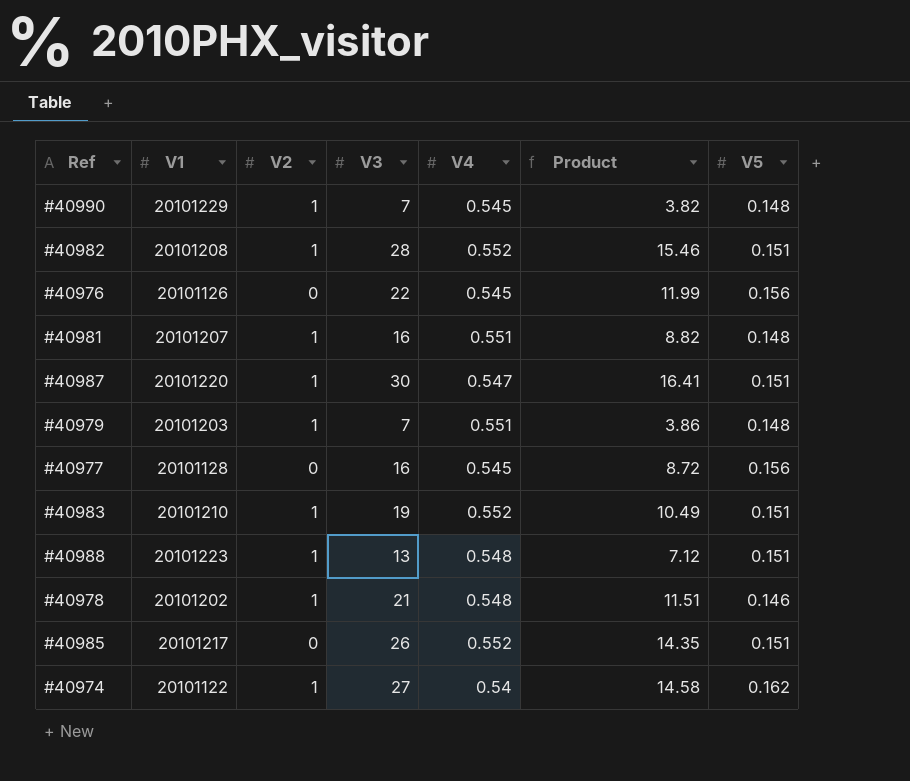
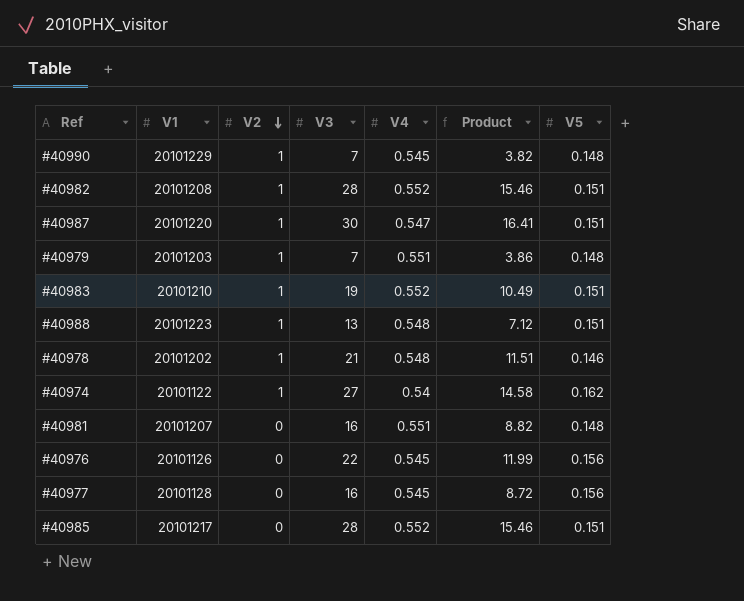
row order: none -> V2 descending
#40981 | V2: 1 -> 0
#40985 | V3: 26 -> 28
#40985 | Product: 14.35 -> 15.46

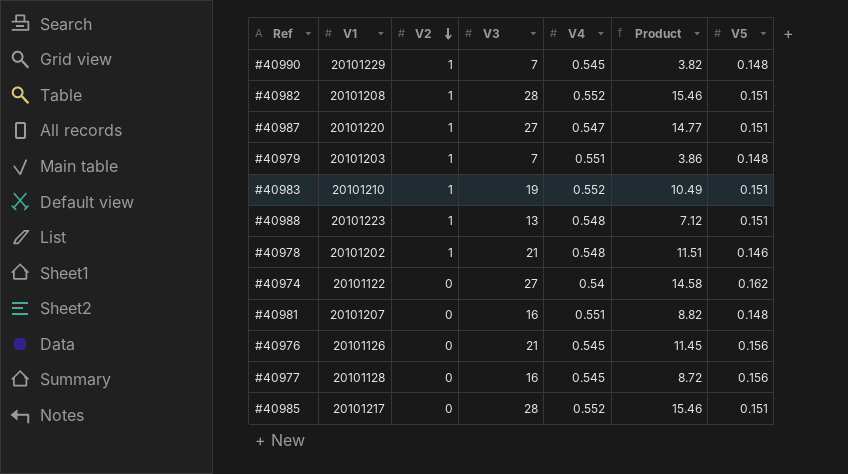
#40987 | V3: 30 -> 27
#40987 | Product: 16.41 -> 14.77
#40974 | V2: 1 -> 0
#40976 | V3: 22 -> 21
#40976 | Product: 11.99 -> 11.45

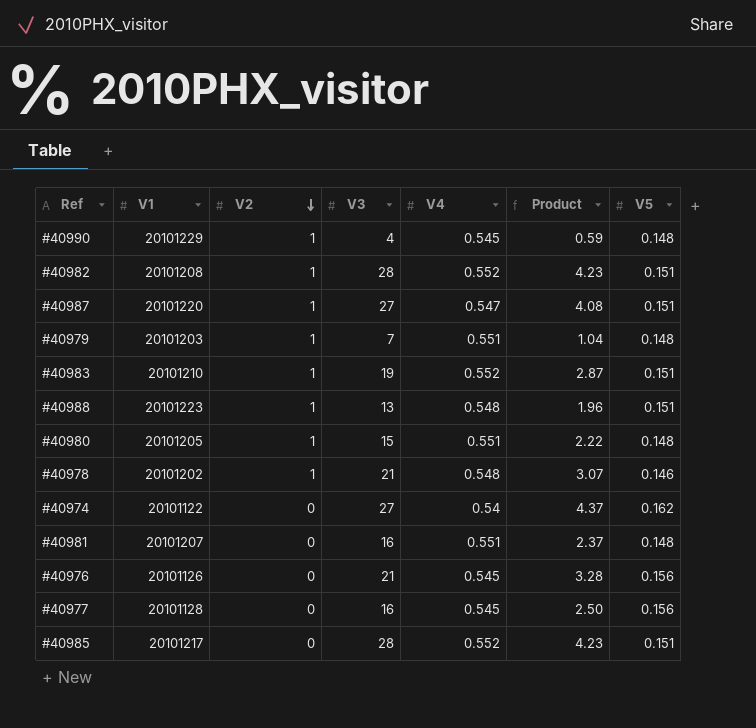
column Product | formula: [V3] * [V4] -> [V3] * [V5]
#40990 | V3: 7 -> 4
row #40980: none -> 20101205 | 1 | 15 | 0.551 | 2.22 | 0.148

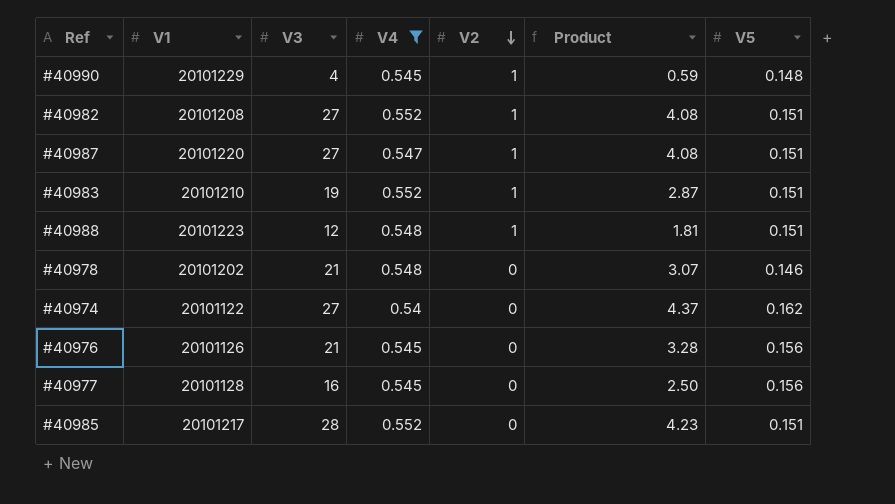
filter: none -> V4 != 0.551
column V2 | position: 3 -> 5
#40982 | V3: 28 -> 27
#40982 | Product: 4.23 -> 4.08
#40988 | V3: 13 -> 12
#40988 | Product: 1.96 -> 1.81
#40978 | V2: 1 -> 0

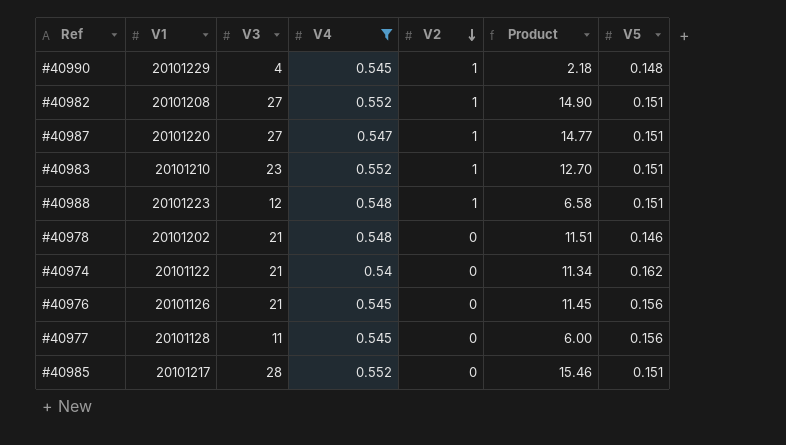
column Product | formula: [V3] * [V5] -> [V3] * [V4]
#40983 | V3: 19 -> 23
#40974 | V3: 27 -> 21
#40977 | V3: 16 -> 11

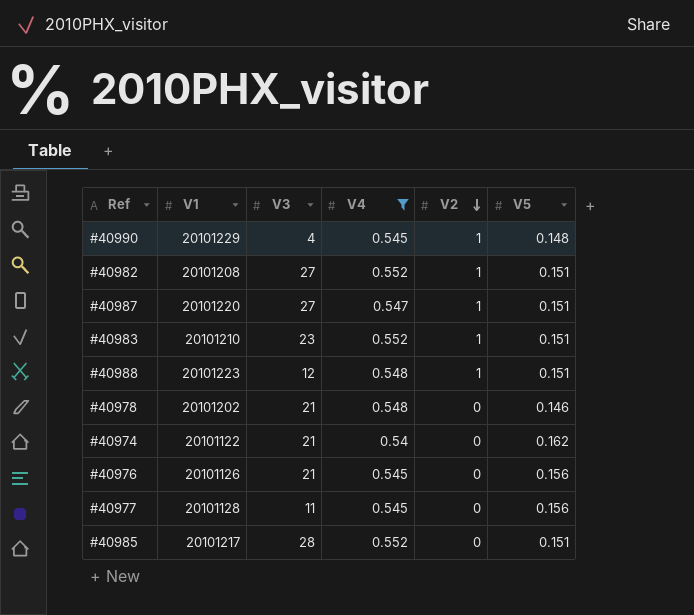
column Product | formula: [V3] * [V4] -> none

